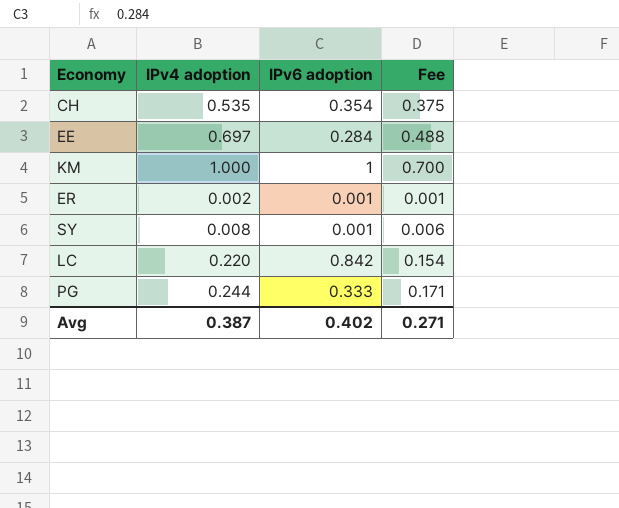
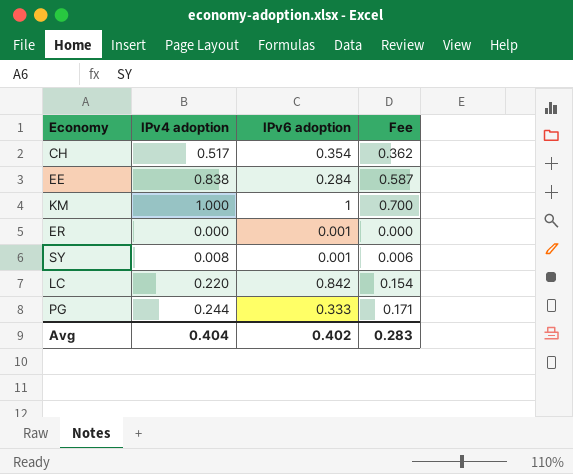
CH | IPv4 adoption: 0.535 -> 0.517
CH | Fee: 0.375 -> 0.362
EE | IPv4 adoption: 0.697 -> 0.838
EE | Fee: 0.488 -> 0.587
ER | IPv4 adoption: 0.002 -> 0.000
ER | Fee: 0.001 -> 0.000
Avg | IPv4 adoption: 0.387 -> 0.404
Avg | Fee: 0.271 -> 0.283

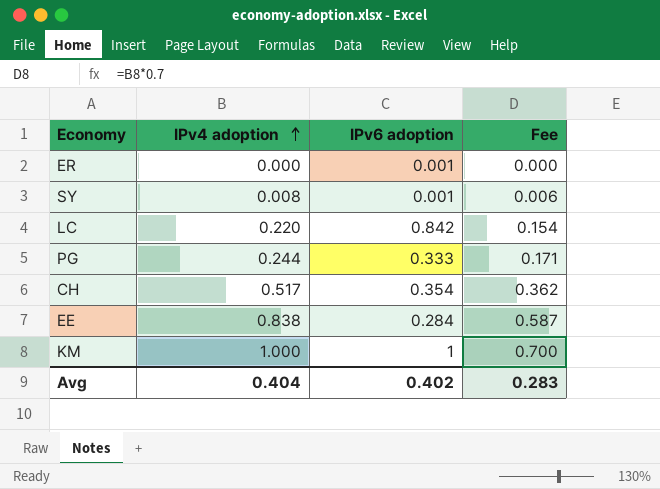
row order: none -> IPv4 adoption ascending

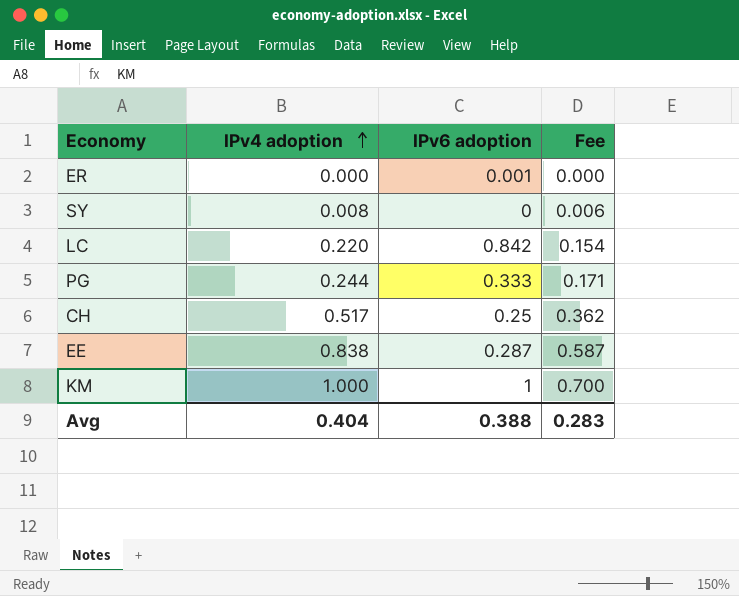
SY | IPv6 adoption: 0.001 -> 0
CH | IPv6 adoption: 0.354 -> 0.25
EE | IPv6 adoption: 0.284 -> 0.287
Avg | IPv6 adoption: 0.402 -> 0.388

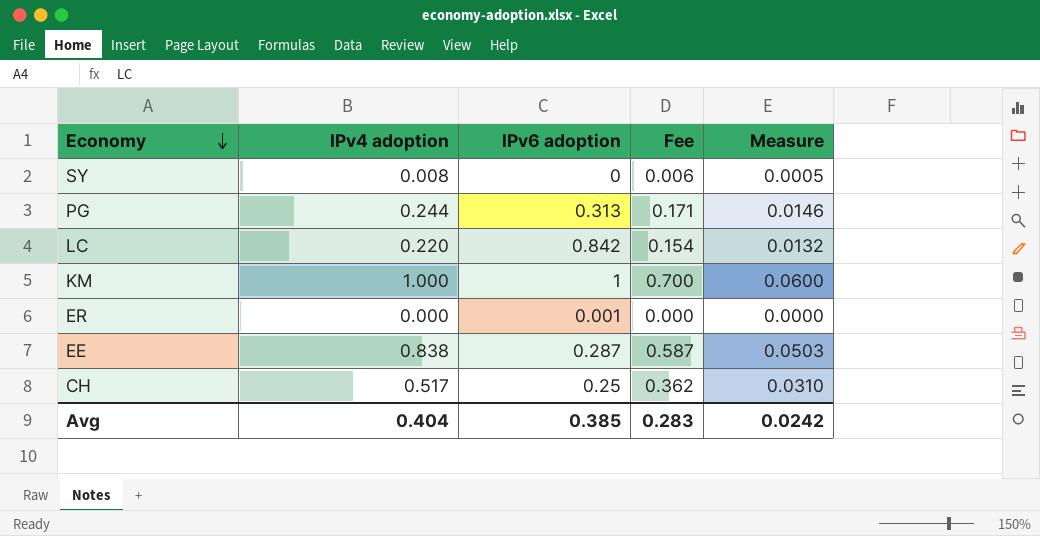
row order: IPv4 adoption ascending -> Economy descending
column Measure | formula: none -> [IPv4 adoption] * 0.06
PG | IPv6 adoption: 0.333 -> 0.313
Avg | IPv6 adoption: 0.388 -> 0.385

